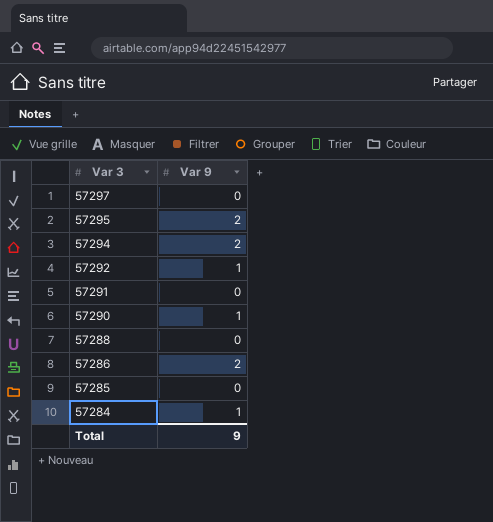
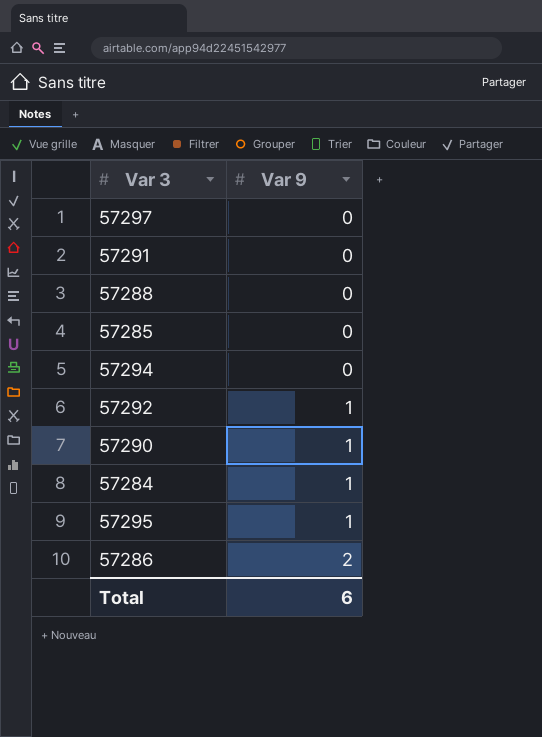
row order: Var 3 descending -> Var 9 ascending
57294 | Var 9: 2 -> 0
57295 | Var 9: 2 -> 1
Total | Var 9: 9 -> 6

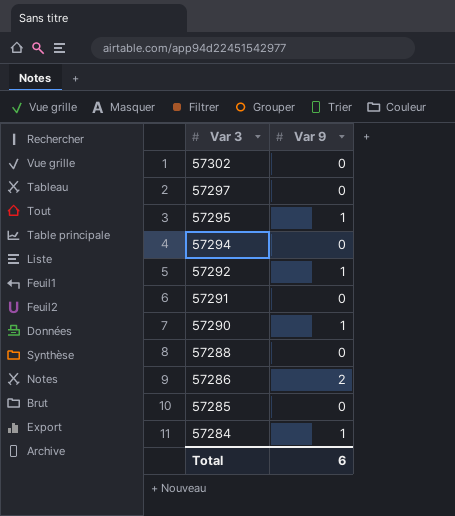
row order: Var 9 ascending -> Var 3 descending
row 57302: none -> 0

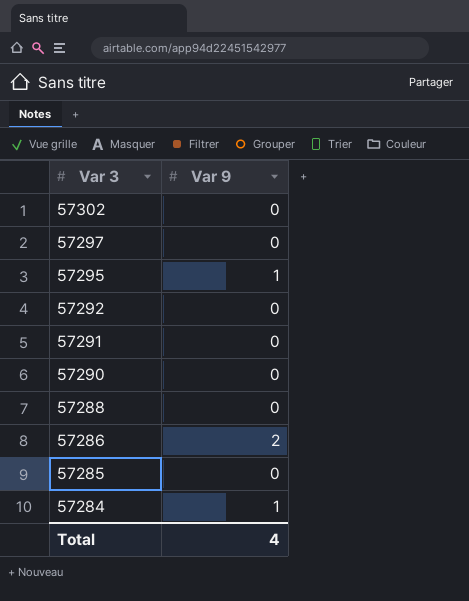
row 57294: 0 -> none
57292 | Var 9: 1 -> 0
57290 | Var 9: 1 -> 0
Total | Var 9: 6 -> 4

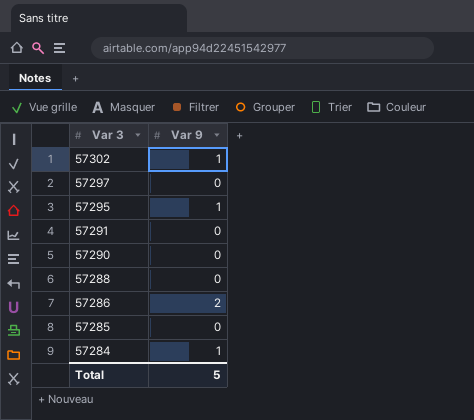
row 57292: 0 -> none
57302 | Var 9: 0 -> 1
Total | Var 9: 4 -> 5

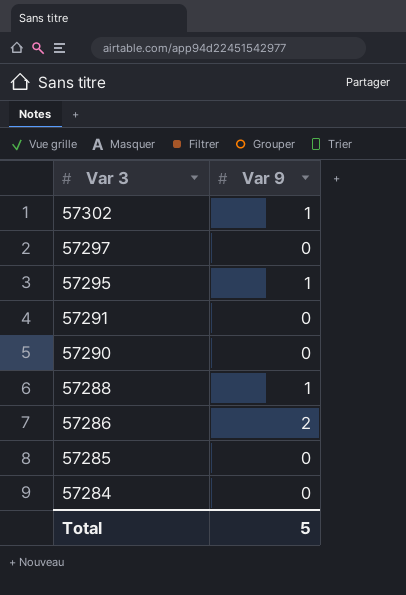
57288 | Var 9: 0 -> 1
57284 | Var 9: 1 -> 0

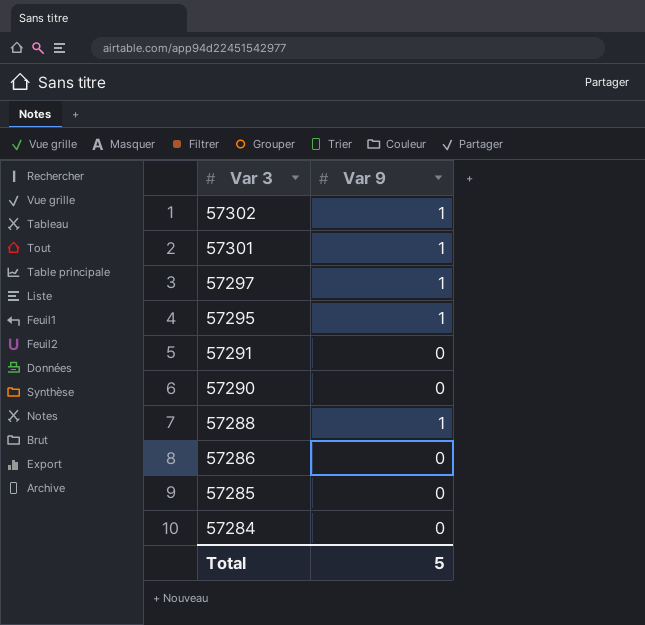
row 57301: none -> 1
57297 | Var 9: 0 -> 1
57286 | Var 9: 2 -> 0

